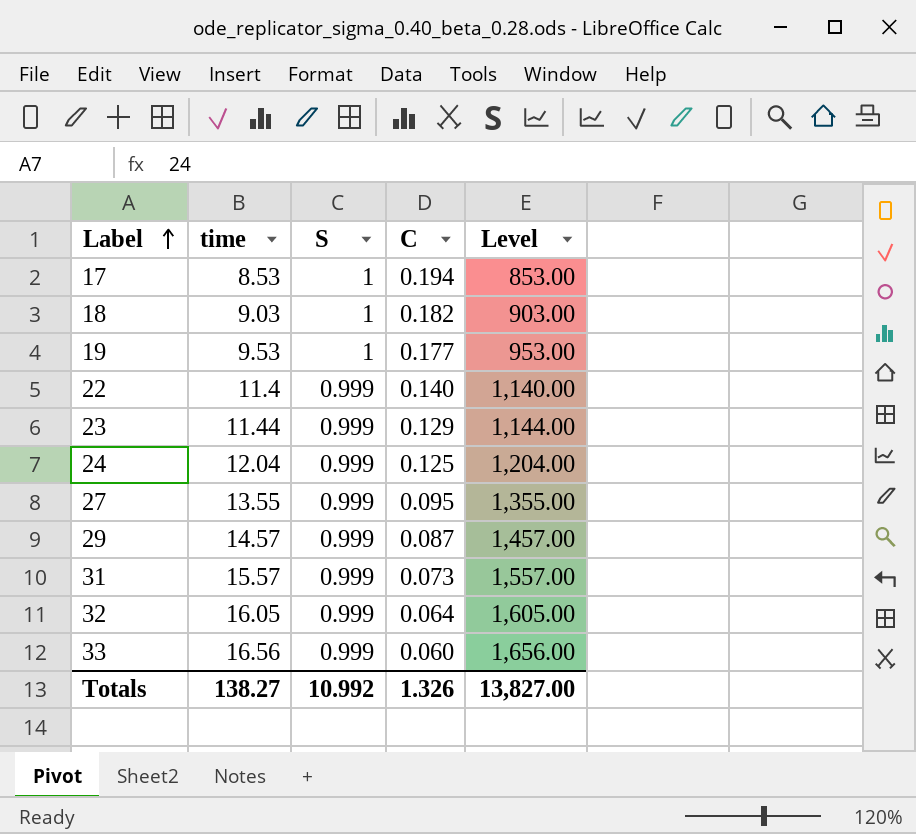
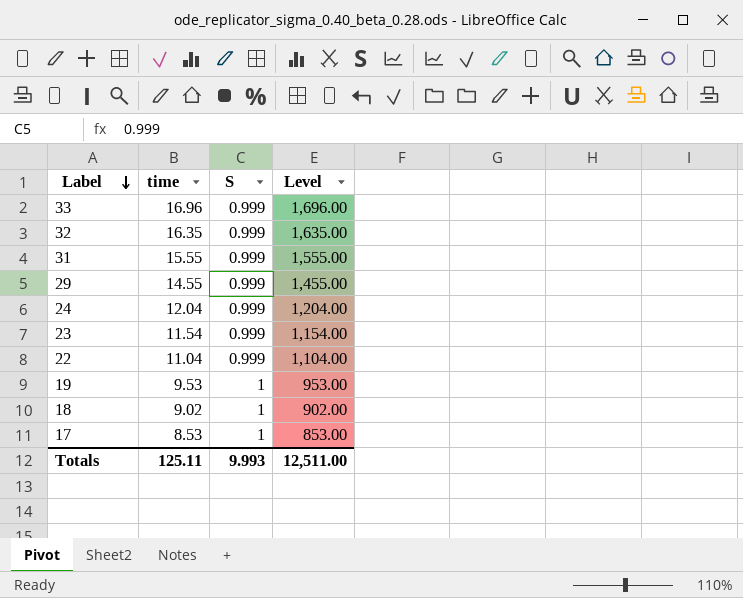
row order: Label ascending -> Label descending
column C | position: 4 -> none
row 27: 13.55 | 0.999 | 0.095 | 1,355.00 -> none
33 | time: 16.56 -> 16.96
33 | Level: 1,656.00 -> 1,696.00
32 | time: 16.05 -> 16.35
32 | Level: 1,605.00 -> 1,635.00
31 | time: 15.57 -> 15.55
31 | Level: 1,557.00 -> 1,555.00
29 | time: 14.57 -> 14.55
29 | Level: 1,457.00 -> 1,455.00
23 | time: 11.44 -> 11.54
23 | Level: 1,144.00 -> 1,154.00
22 | time: 11.4 -> 11.04
22 | Level: 1,140.00 -> 1,104.00
18 | time: 9.03 -> 9.02
18 | Level: 903.00 -> 902.00
Totals | time: 138.27 -> 125.11
Totals | S: 10.992 -> 9.993
Totals | Level: 13,827.00 -> 12,511.00

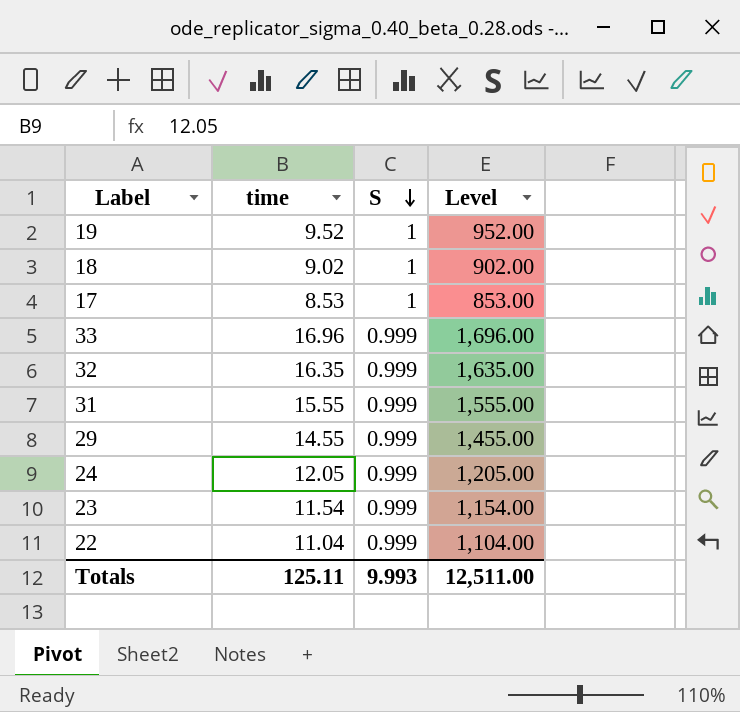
row order: Label descending -> S descending
19 | time: 9.53 -> 9.52
19 | Level: 953.00 -> 952.00
24 | time: 12.04 -> 12.05
24 | Level: 1,204.00 -> 1,205.00

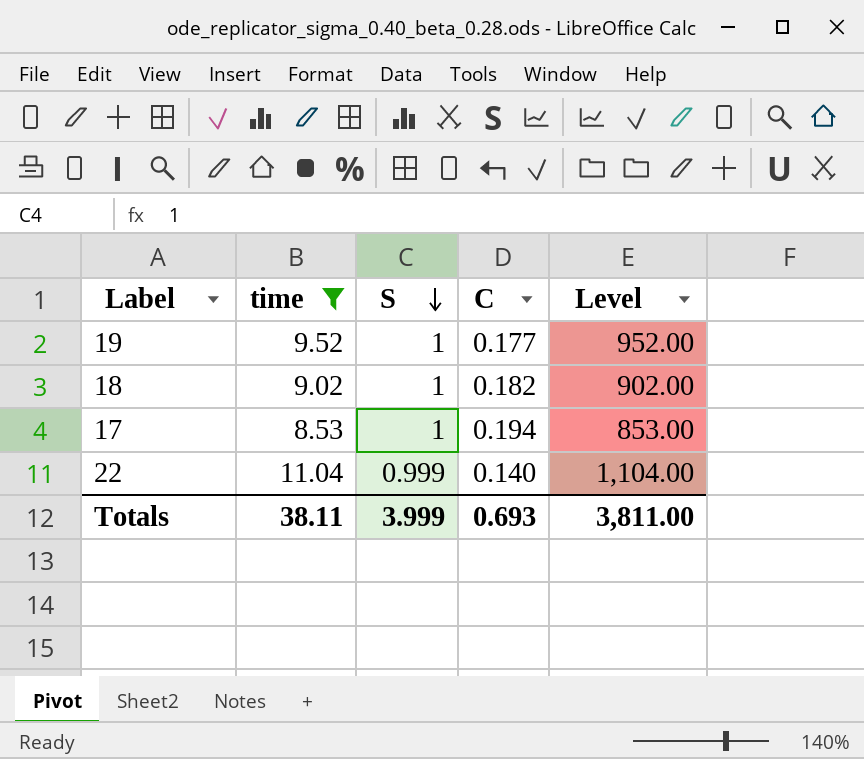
filter: none -> time <= 11.04
column C | position: none -> 4
Totals | time: 125.11 -> 38.11
Totals | S: 9.993 -> 3.999
Totals | Level: 12,511.00 -> 3,811.00

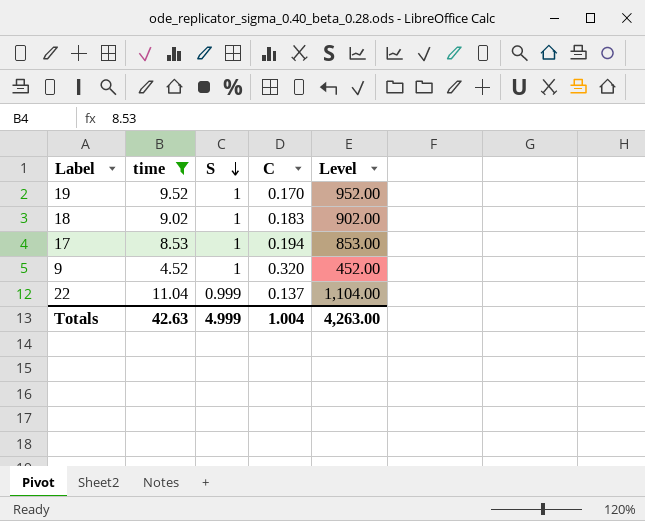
19 | C: 0.177 -> 0.170
18 | C: 0.182 -> 0.183
row 9: none -> 4.52 | 1 | 0.320 | 452.00
22 | C: 0.140 -> 0.137
Totals | time: 38.11 -> 42.63
Totals | S: 3.999 -> 4.999
Totals | C: 0.693 -> 1.004
Totals | Level: 3,811.00 -> 4,263.00

